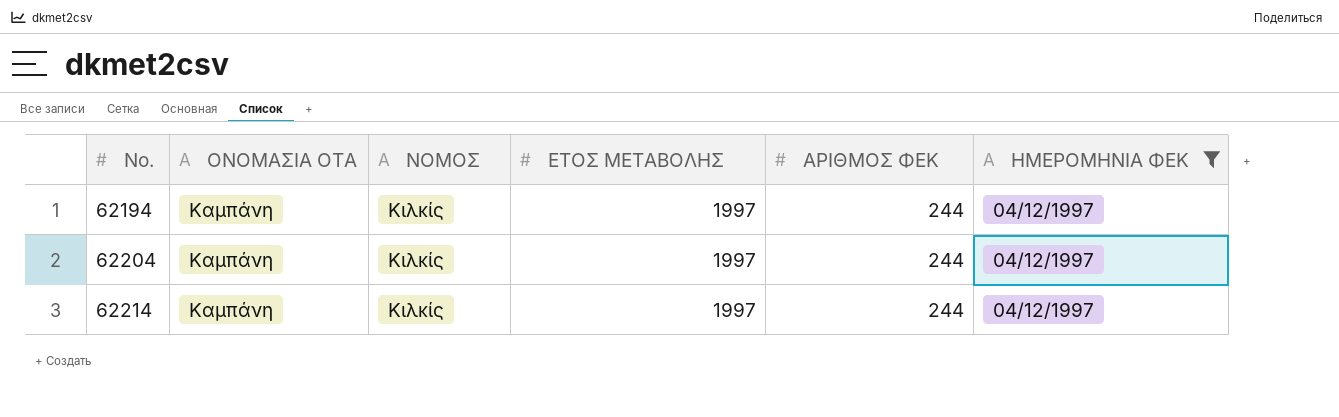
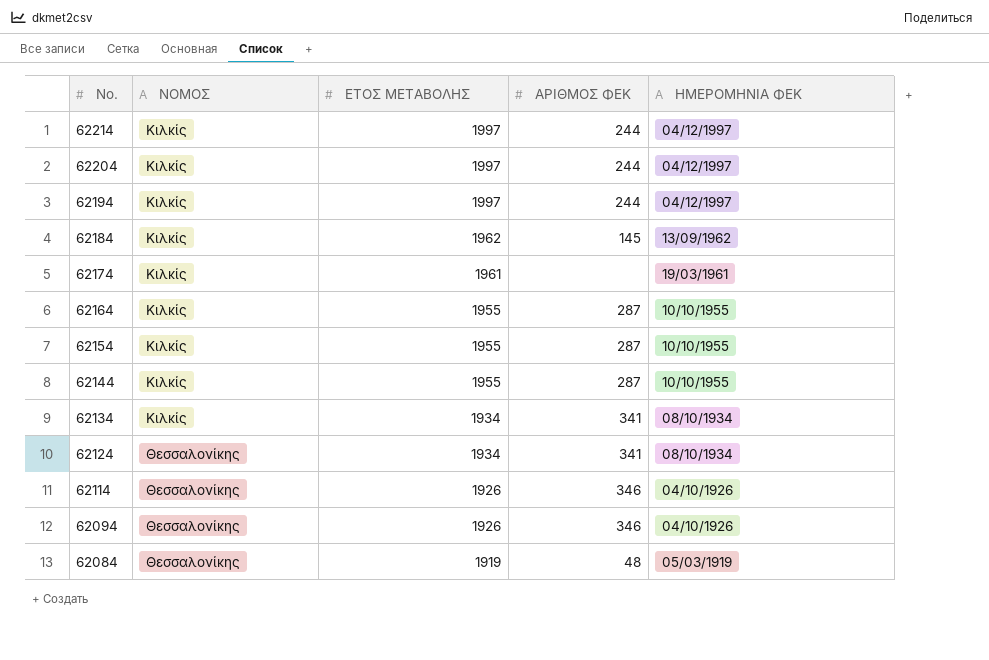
filter: ΗΜΕΡΟΜΗΝΙΑ ΦΕΚ = 04/12/1997 -> none
row order: No. ascending -> No. descending
column ΟΝΟΜΑΣΙΑ ΟΤΑ | position: 2 -> none

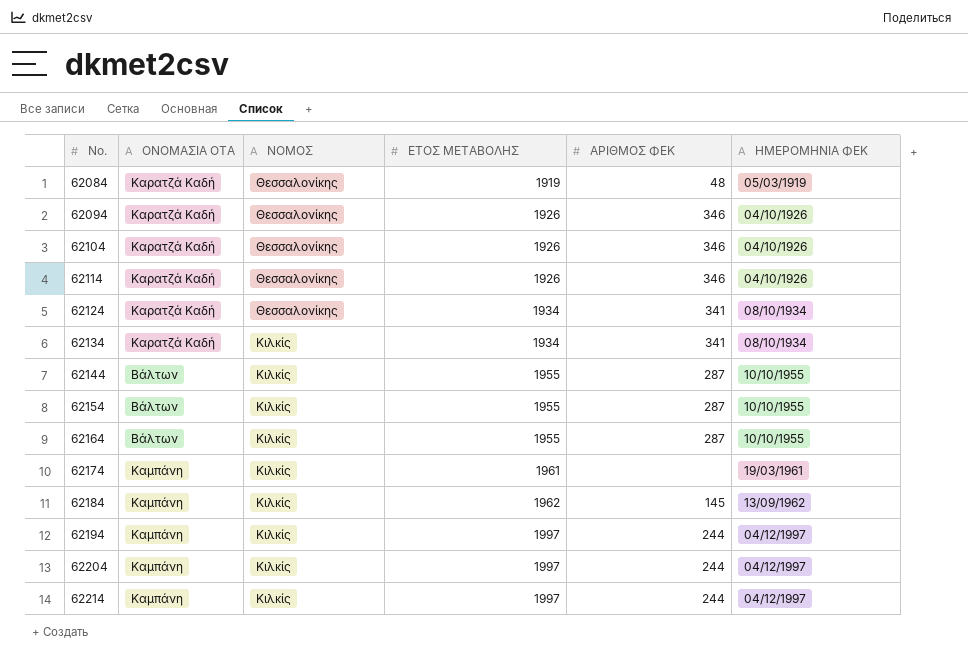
row order: No. descending -> No. ascending
column ΟΝΟΜΑΣΙΑ ΟΤΑ | position: none -> 2
row 62104: none -> Καρατζά Καδή | Θεσσαλονίκης | 1926 | 346 | 04/10/1926

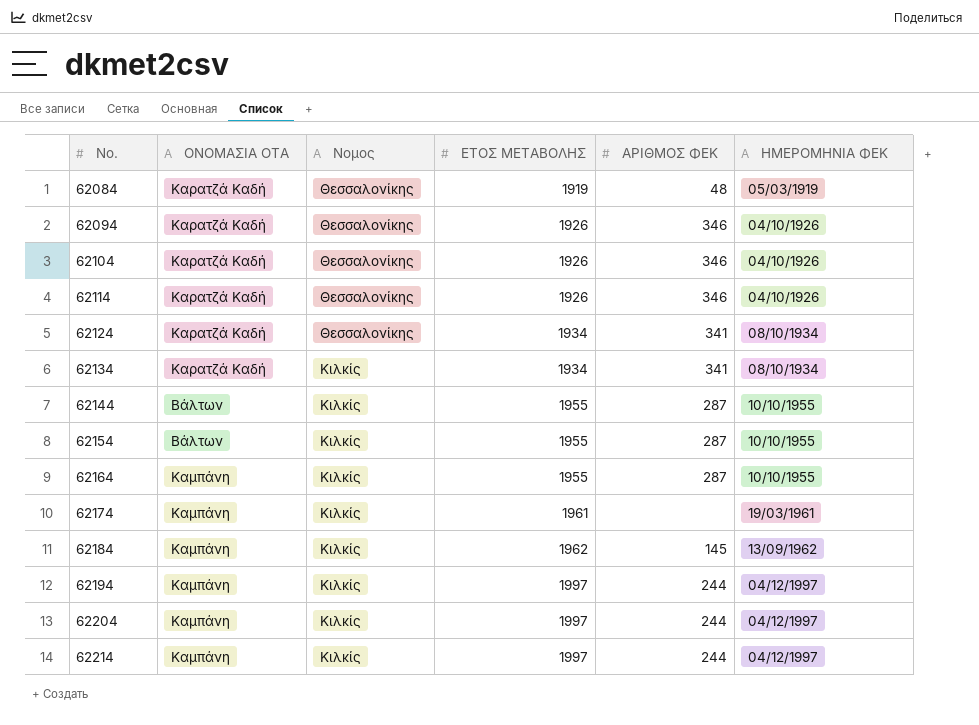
column name: ΝΟΜΟΣ -> Νομος
62164 | ΟΝΟΜΑΣΙΑ ΟΤΑ: Βάλτων -> Καμπάνη

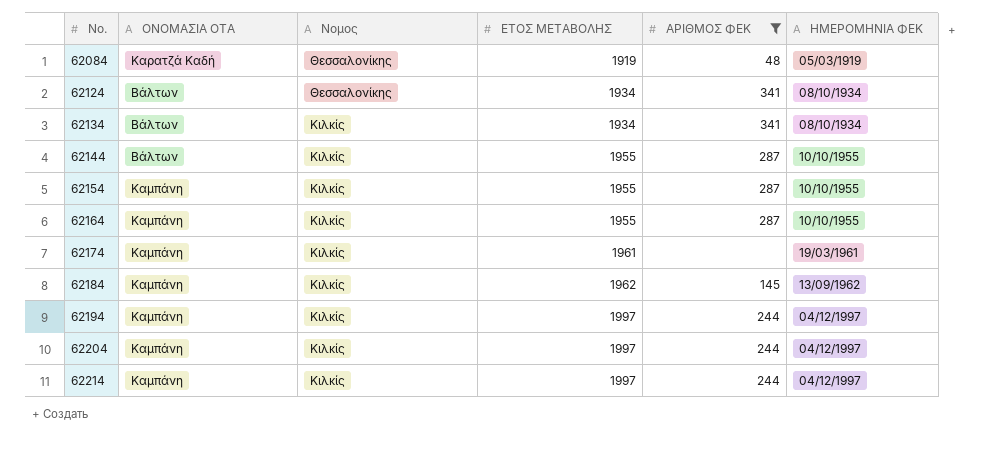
filter: none -> ΑΡΙΘΜΟΣ ΦΕΚ != 346
62124 | ΟΝΟΜΑΣΙΑ ΟΤΑ: Καρατζά Καδή -> Βάλτων
62134 | ΟΝΟΜΑΣΙΑ ΟΤΑ: Καρατζά Καδή -> Βάλτων
62154 | ΟΝΟΜΑΣΙΑ ΟΤΑ: Βάλτων -> Καμπάνη

